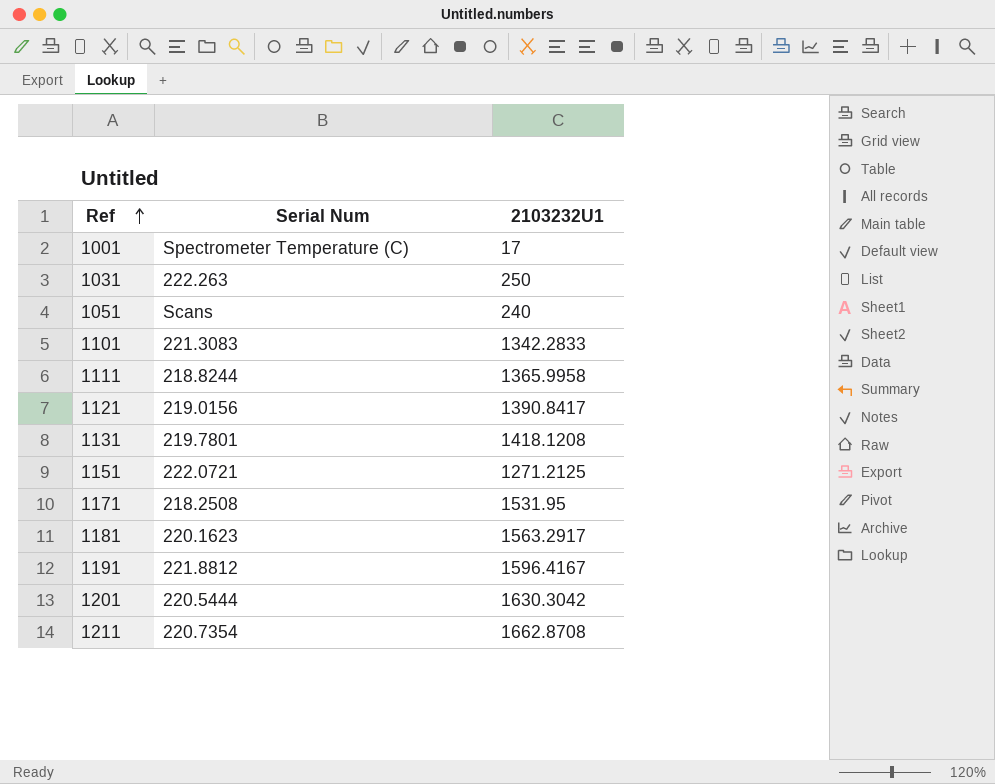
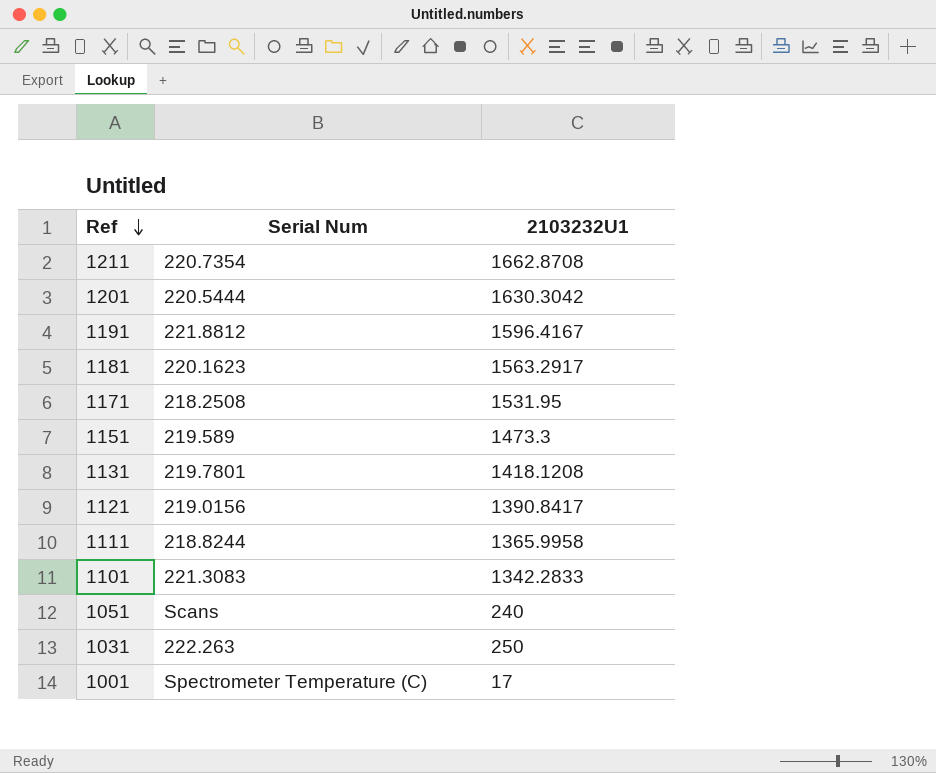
row order: Ref ascending -> Ref descending
1151 | Serial Num: 222.0721 -> 219.589
1151 | 2103232U1: 1271.2125 -> 1473.3

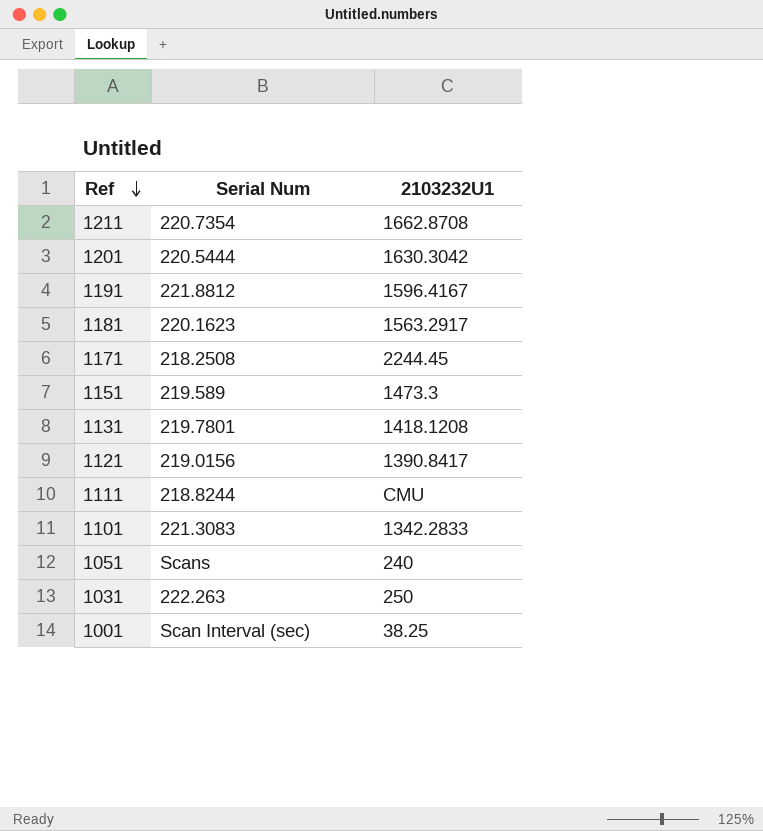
1171 | 2103232U1: 1531.95 -> 2244.45
1111 | 2103232U1: 1365.9958 -> CMU
1001 | Serial Num: Spectrometer Temperature (C) -> Scan Interval (sec)
1001 | 2103232U1: 17 -> 38.25

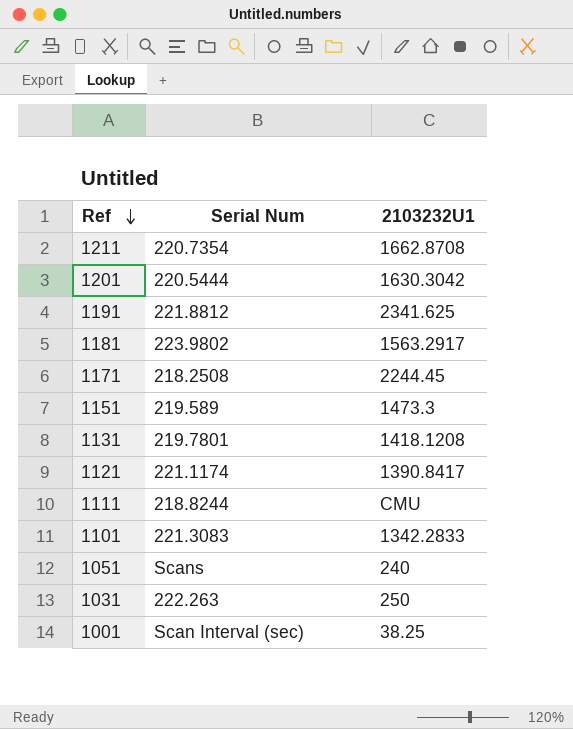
1191 | 2103232U1: 1596.4167 -> 2341.625
1181 | Serial Num: 220.1623 -> 223.9802
1121 | Serial Num: 219.0156 -> 221.1174

